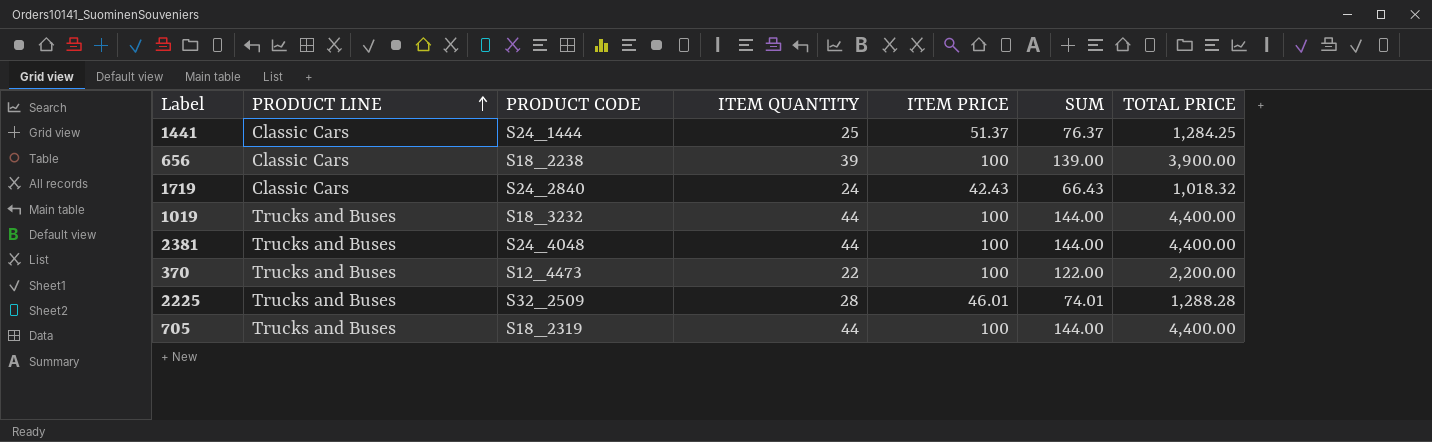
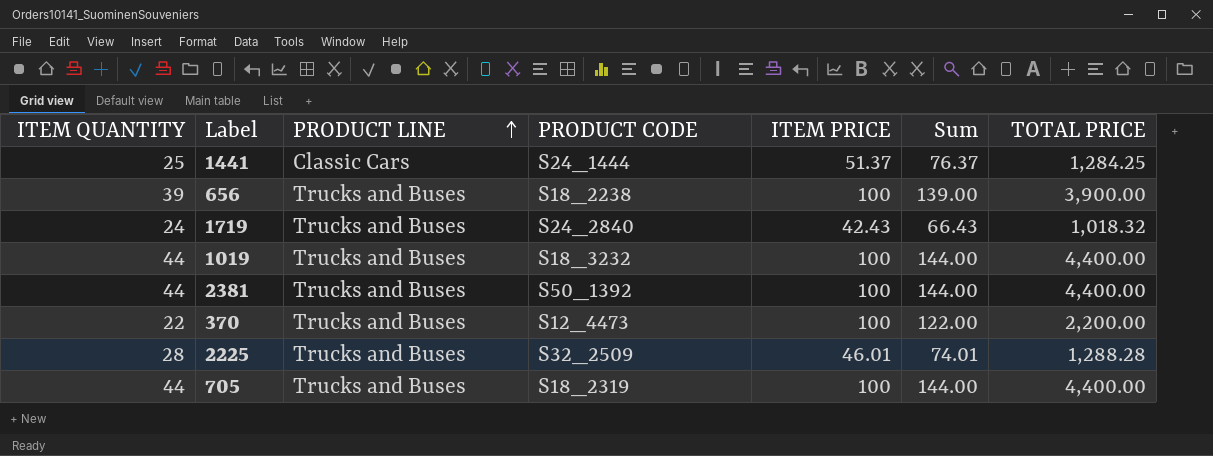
column ITEM QUANTITY | position: 4 -> 1
column name: SUM -> Sum
656 | PRODUCT LINE: Classic Cars -> Trucks and Buses
1719 | PRODUCT LINE: Classic Cars -> Trucks and Buses
2381 | PRODUCT CODE: S24_4048 -> S50_1392

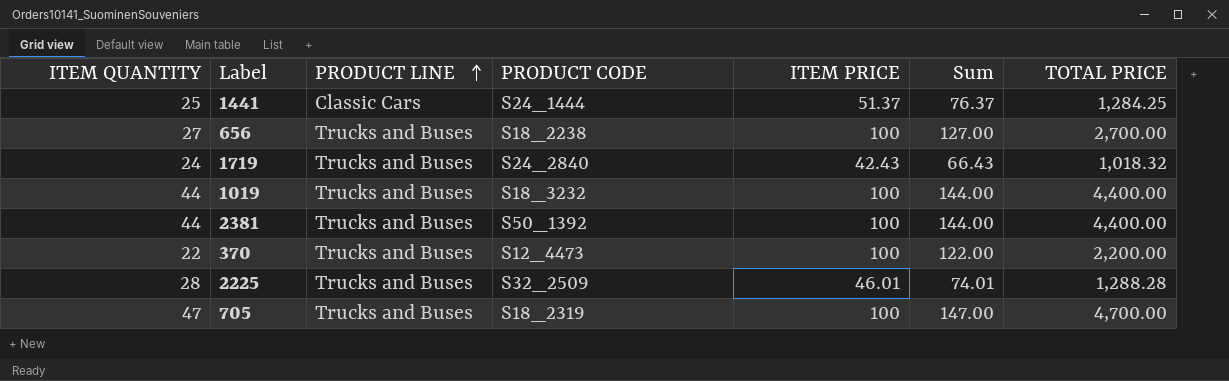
656 | ITEM QUANTITY: 39 -> 27
656 | Sum: 139.00 -> 127.00
656 | TOTAL PRICE: 3,900.00 -> 2,700.00
705 | ITEM QUANTITY: 44 -> 47
705 | Sum: 144.00 -> 147.00
705 | TOTAL PRICE: 4,400.00 -> 4,700.00

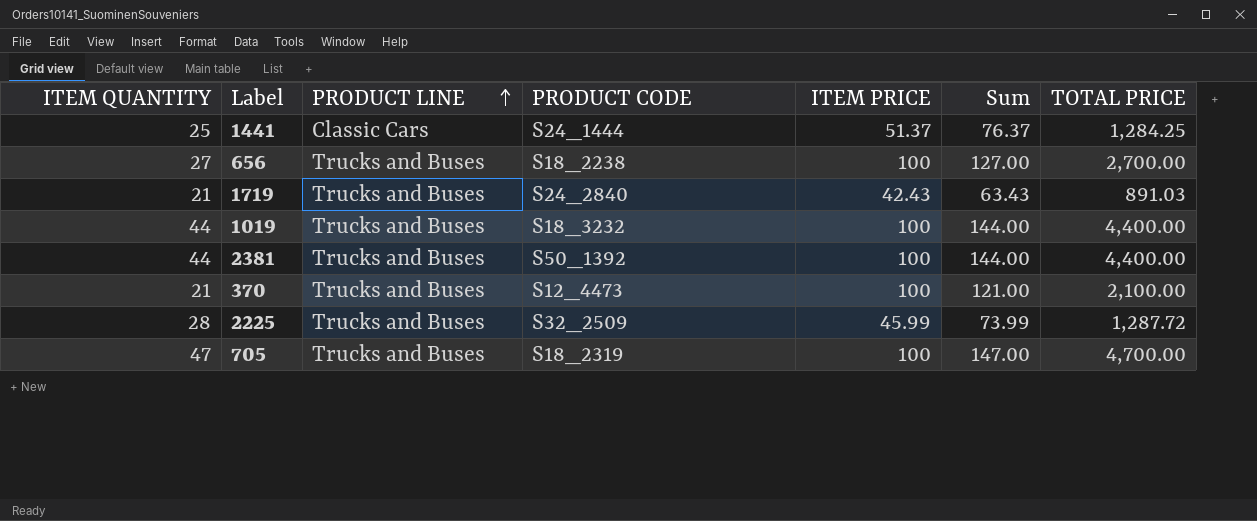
1719 | ITEM QUANTITY: 24 -> 21
1719 | Sum: 66.43 -> 63.43
1719 | TOTAL PRICE: 1,018.32 -> 891.03
370 | ITEM QUANTITY: 22 -> 21
370 | Sum: 122.00 -> 121.00
370 | TOTAL PRICE: 2,200.00 -> 2,100.00
2225 | ITEM PRICE: 46.01 -> 45.99
2225 | Sum: 74.01 -> 73.99
2225 | TOTAL PRICE: 1,288.28 -> 1,287.72

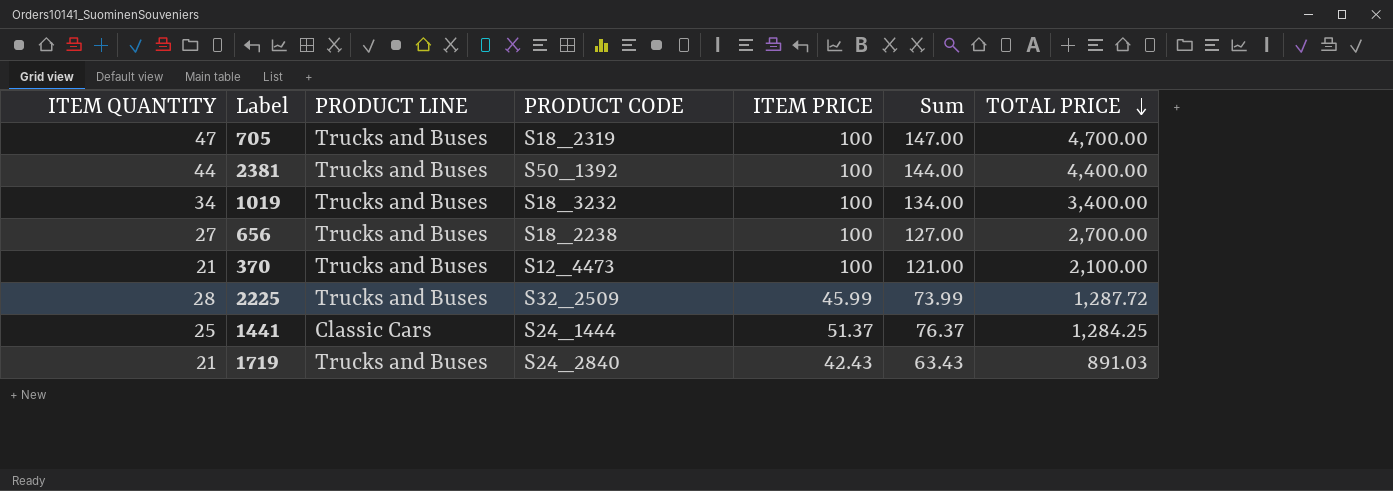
row order: PRODUCT LINE ascending -> TOTAL PRICE descending
1019 | ITEM QUANTITY: 44 -> 34
1019 | Sum: 144.00 -> 134.00
1019 | TOTAL PRICE: 4,400.00 -> 3,400.00

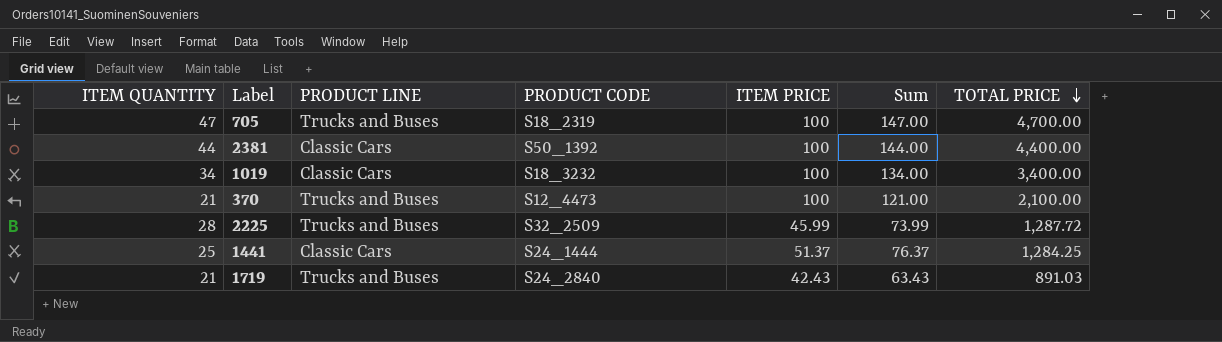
row 656: 27 | Trucks and Buses | S18_2238 | 100 | 127.00 | 2,700.00 -> none
2381 | PRODUCT LINE: Trucks and Buses -> Classic Cars
1019 | PRODUCT LINE: Trucks and Buses -> Classic Cars

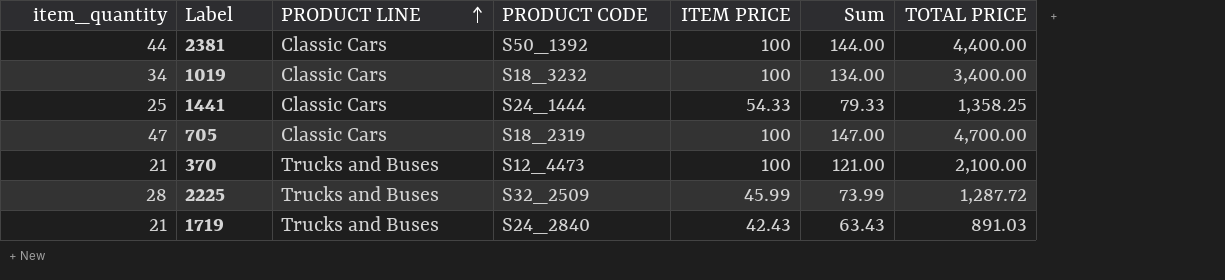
row order: TOTAL PRICE descending -> PRODUCT LINE ascending
column name: ITEM QUANTITY -> item_quantity
1441 | ITEM PRICE: 51.37 -> 54.33
1441 | Sum: 76.37 -> 79.33
1441 | TOTAL PRICE: 1,284.25 -> 1,358.25
705 | PRODUCT LINE: Trucks and Buses -> Classic Cars

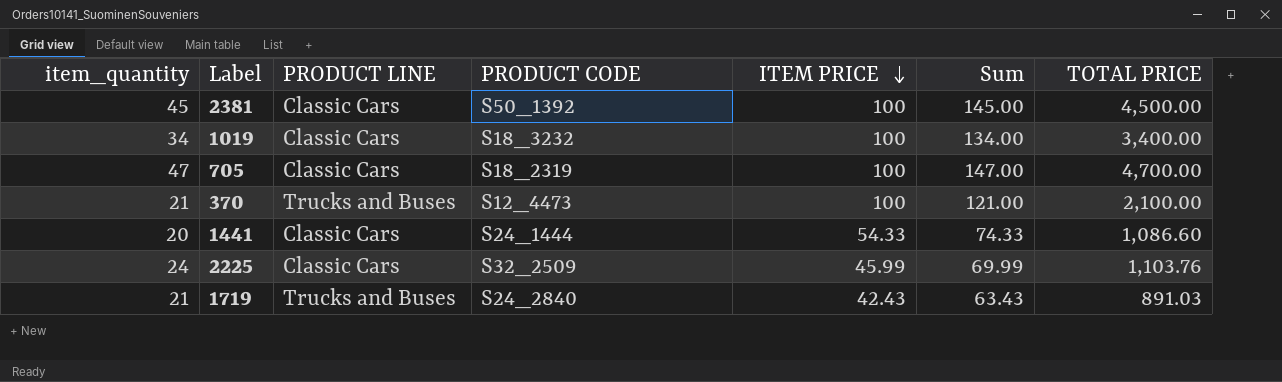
row order: PRODUCT LINE ascending -> ITEM PRICE descending
2381 | item_quantity: 44 -> 45
2381 | Sum: 144.00 -> 145.00
2381 | TOTAL PRICE: 4,400.00 -> 4,500.00
1441 | item_quantity: 25 -> 20
1441 | Sum: 79.33 -> 74.33
1441 | TOTAL PRICE: 1,358.25 -> 1,086.60
2225 | item_quantity: 28 -> 24
2225 | PRODUCT LINE: Trucks and Buses -> Classic Cars
2225 | Sum: 73.99 -> 69.99
2225 | TOTAL PRICE: 1,287.72 -> 1,103.76

